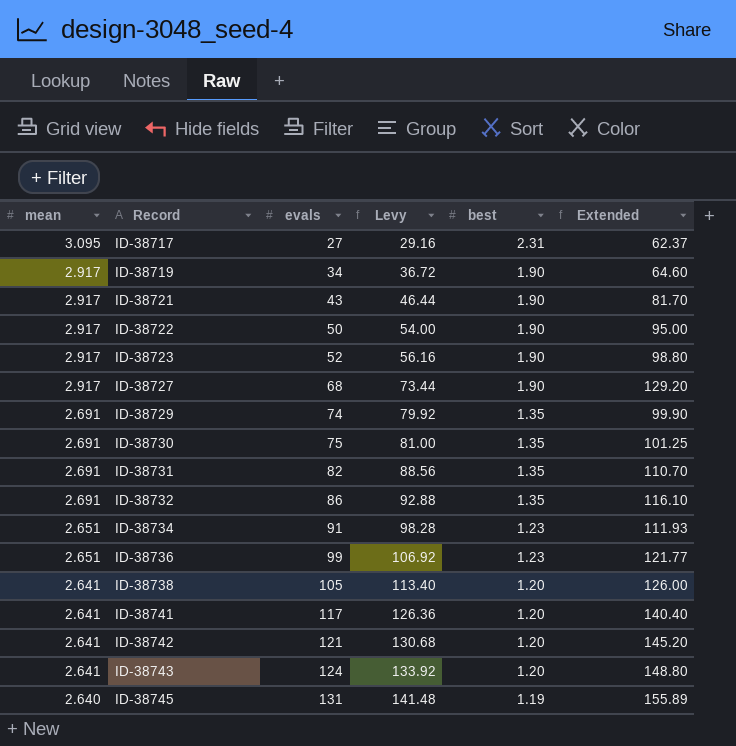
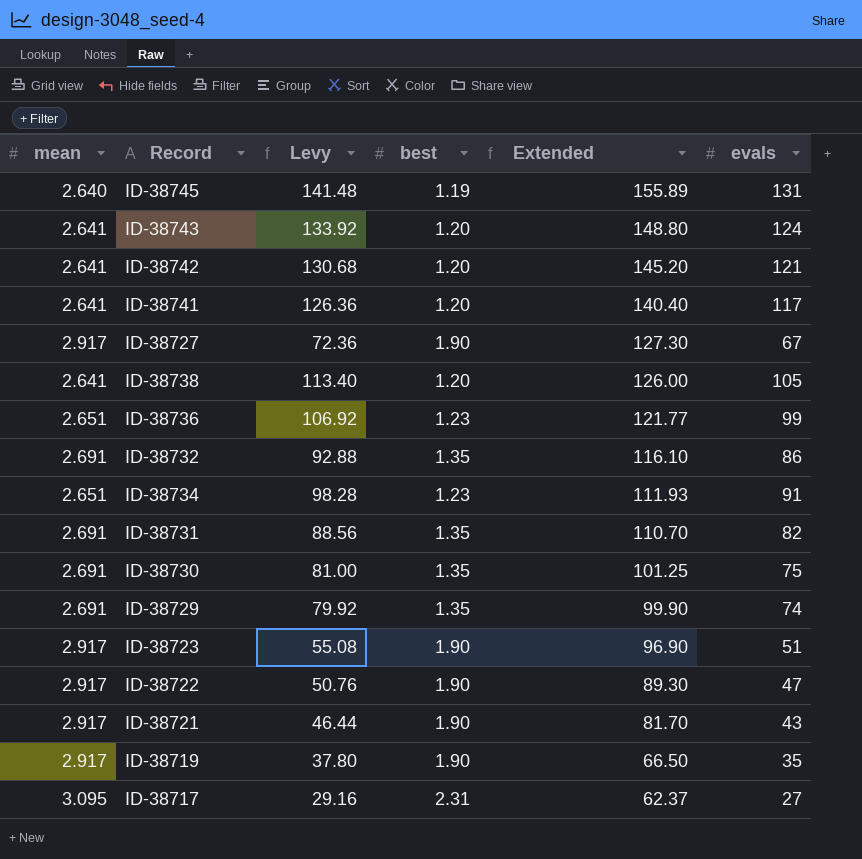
row order: mean descending -> Extended descending
column evals | position: 3 -> 6
ID-38727 | Levy: 73.44 -> 72.36
ID-38727 | Extended: 129.20 -> 127.30
ID-38727 | evals: 68 -> 67
ID-38723 | Levy: 56.16 -> 55.08
ID-38723 | Extended: 98.80 -> 96.90
ID-38723 | evals: 52 -> 51
ID-38722 | Levy: 54.00 -> 50.76
ID-38722 | Extended: 95.00 -> 89.30
ID-38722 | evals: 50 -> 47
ID-38719 | Levy: 36.72 -> 37.80
ID-38719 | Extended: 64.60 -> 66.50
ID-38719 | evals: 34 -> 35

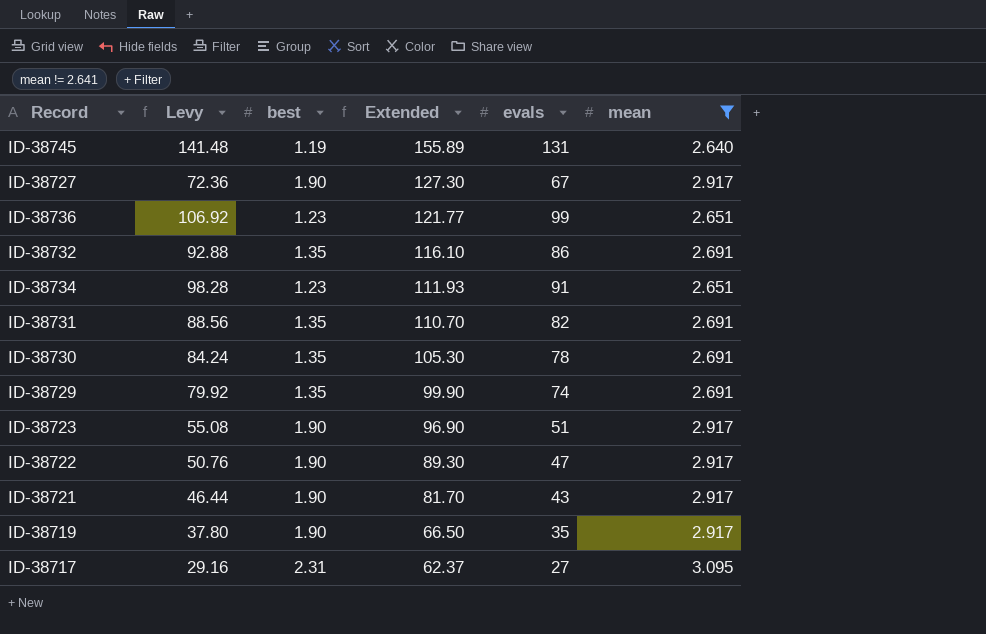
filter: none -> mean != 2.641
column mean | position: 1 -> 6
ID-38730 | Levy: 81.00 -> 84.24
ID-38730 | Extended: 101.25 -> 105.30
ID-38730 | evals: 75 -> 78

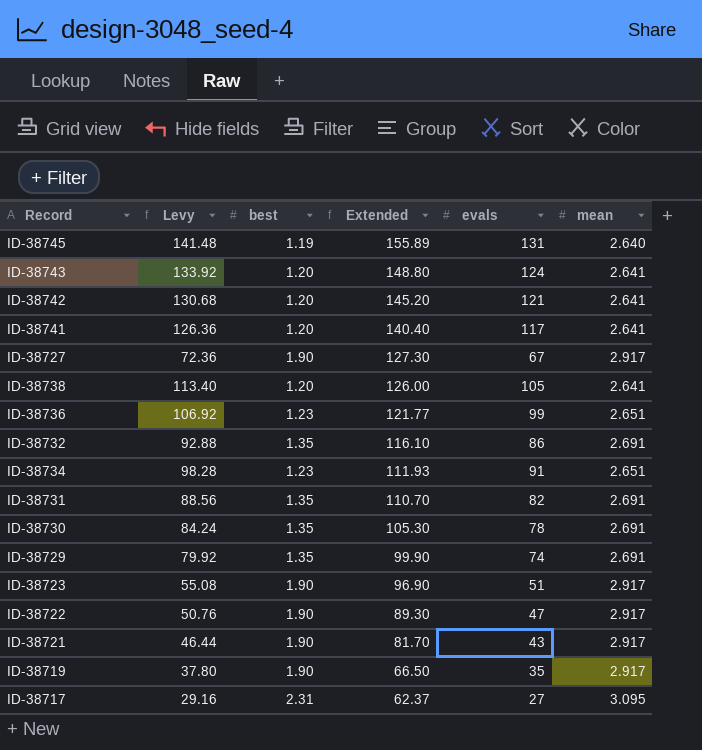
filter: mean != 2.641 -> none

